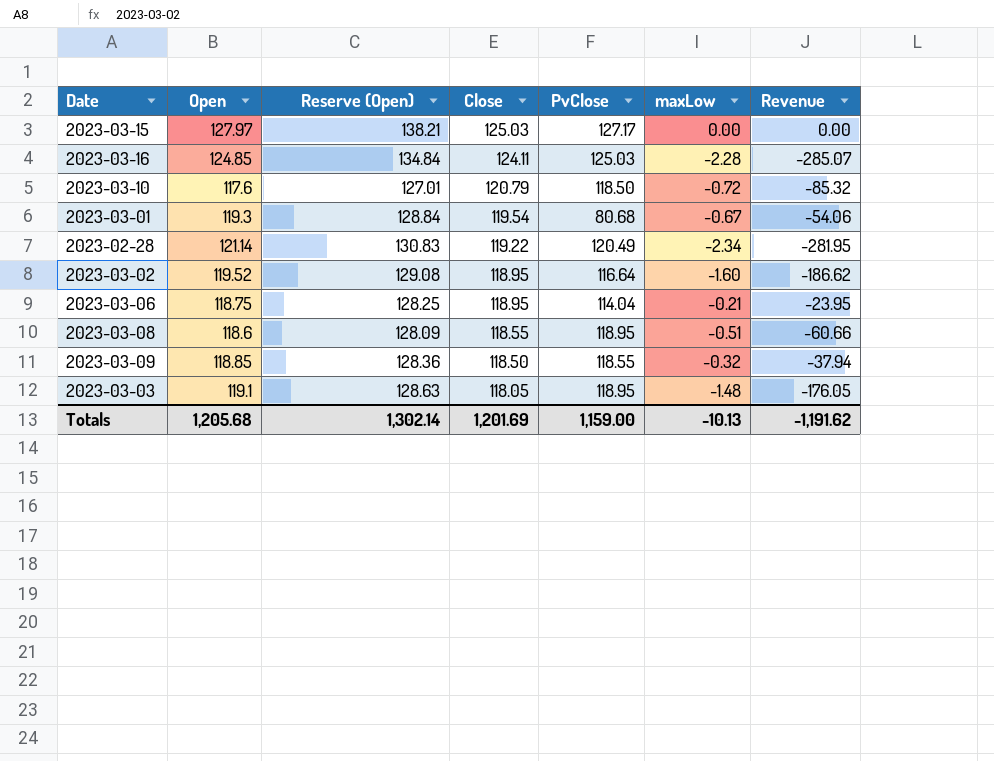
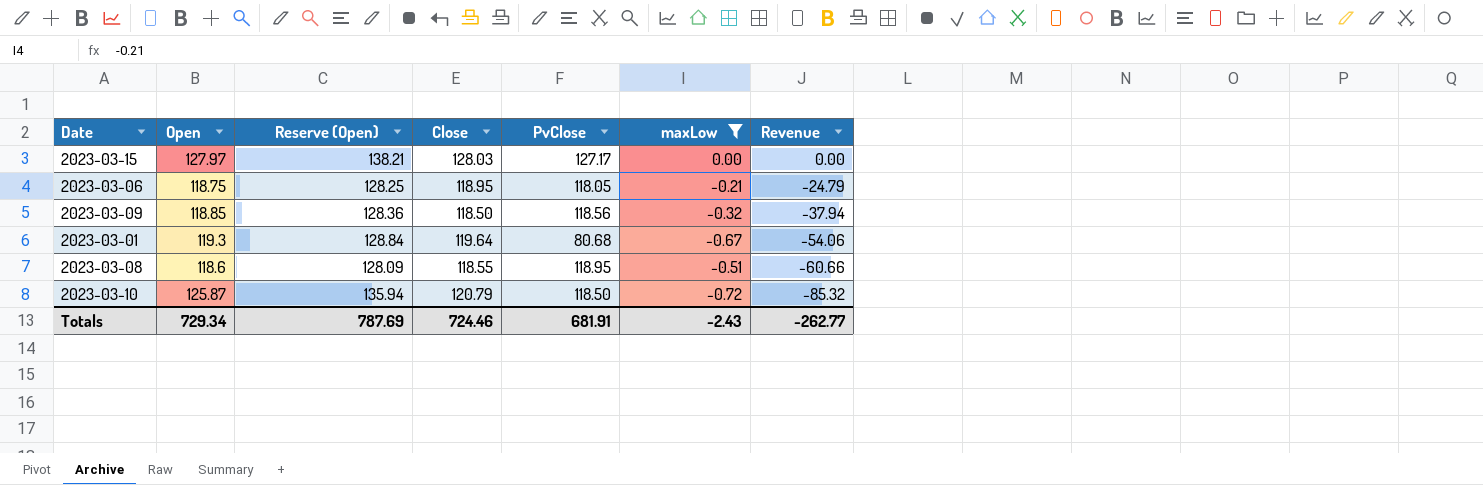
filter: none -> maxLow >= -0.72
row order: Close descending -> Revenue descending
2023-03-15 | Close: 125.03 -> 128.03
2023-03-06 | PvClose: 114.04 -> 118.05
2023-03-06 | Revenue: -23.95 -> -24.79
2023-03-09 | PvClose: 118.55 -> 118.56
2023-03-01 | Close: 119.54 -> 119.64
2023-03-10 | Open: 117.6 -> 125.87
2023-03-10 | Reserve (Open): 127.01 -> 135.94
Totals | Open: 1,205.68 -> 729.34
Totals | Reserve (Open): 1,302.14 -> 787.69
Totals | Close: 1,201.69 -> 724.46
Totals | PvClose: 1,159.00 -> 681.91
Totals | maxLow: -10.13 -> -2.43
Totals | Revenue: -1,191.62 -> -262.77

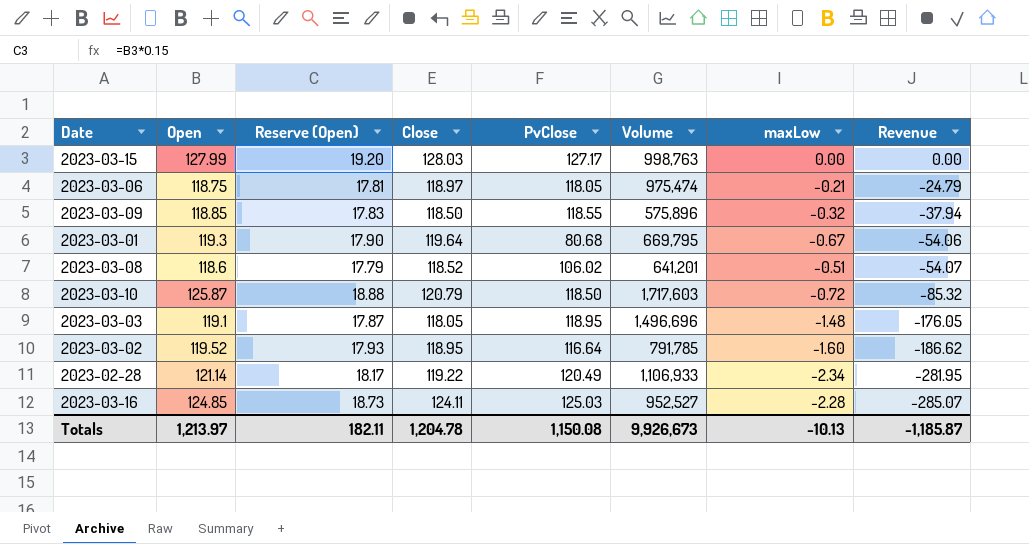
filter: maxLow >= -0.72 -> none
column Reserve (Open) | formula: [Open] * 1.08 -> [Open] * 0.15
column Volume | position: none -> 6
2023-03-15 | Open: 127.97 -> 127.99
2023-03-06 | Close: 118.95 -> 118.97
2023-03-09 | PvClose: 118.56 -> 118.55
2023-03-08 | Close: 118.55 -> 118.52
2023-03-08 | PvClose: 118.95 -> 106.02
2023-03-08 | Revenue: -60.66 -> -54.07
Totals | Open: 729.34 -> 1,213.97
Totals | Reserve (Open): 787.69 -> 182.11
Totals | Close: 724.46 -> 1,204.78
Totals | PvClose: 681.91 -> 1,150.08
Totals | maxLow: -2.43 -> -10.13
Totals | Revenue: -262.77 -> -1,185.87

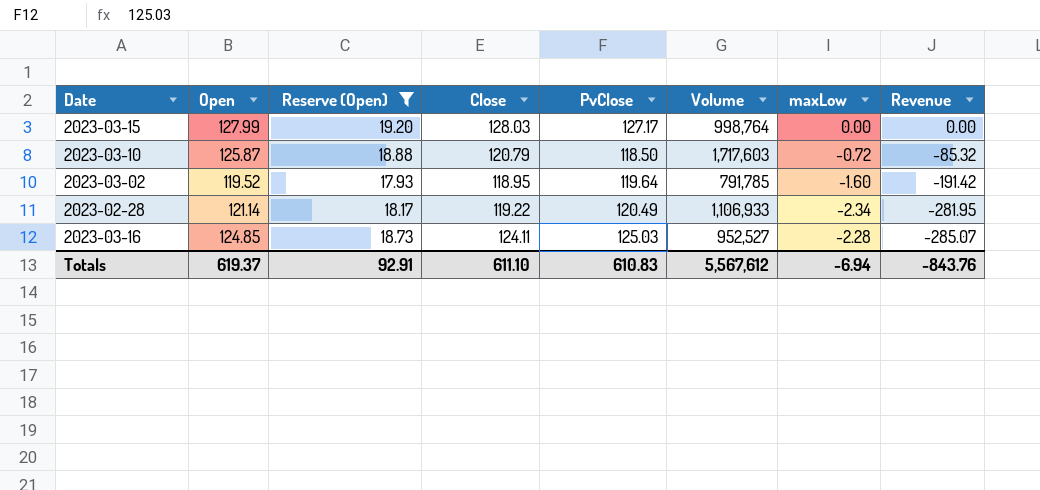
filter: none -> Reserve (Open) >= 17.93
2023-03-15 | Volume: 998,763 -> 998,764
2023-03-02 | PvClose: 116.64 -> 119.64
2023-03-02 | Revenue: -186.62 -> -191.42
Totals | Open: 1,213.97 -> 619.37
Totals | Reserve (Open): 182.11 -> 92.91
Totals | Close: 1,204.78 -> 611.10
Totals | PvClose: 1,150.08 -> 610.83
Totals | Volume: 9,926,673 -> 5,567,612
Totals | maxLow: -10.13 -> -6.94
Totals | Revenue: -1,185.87 -> -843.76

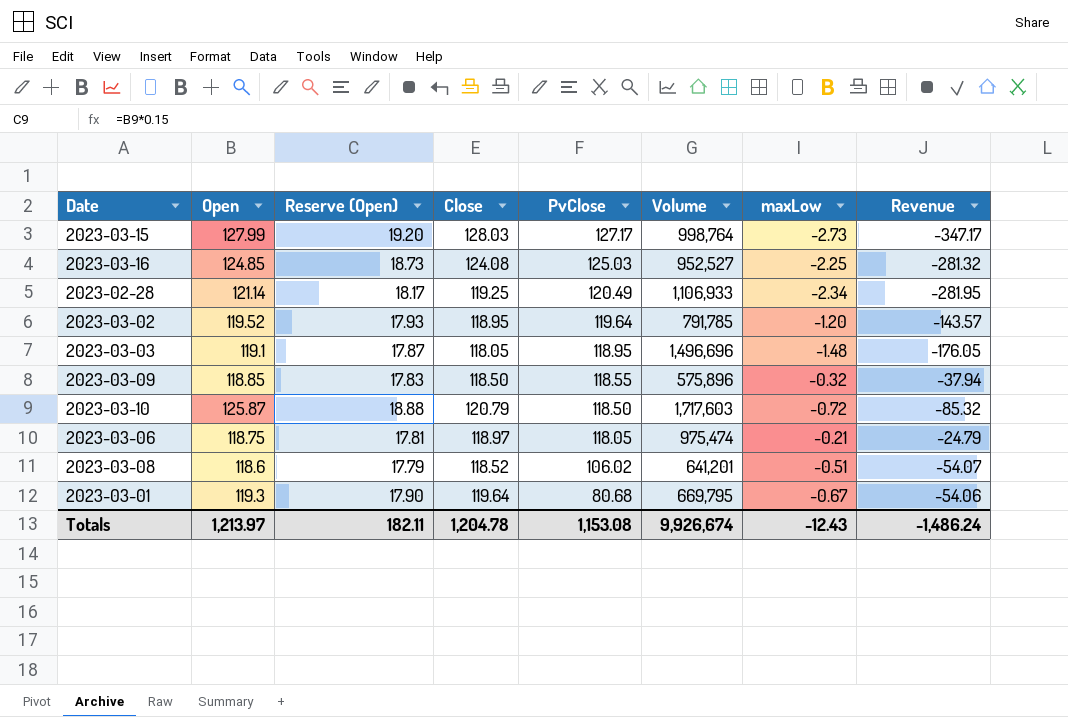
filter: Reserve (Open) >= 17.93 -> none
row order: Revenue descending -> PvClose descending
2023-03-15 | maxLow: 0.00 -> -2.73
2023-03-15 | Revenue: 0.00 -> -347.17
2023-03-16 | Close: 124.11 -> 124.08
2023-03-16 | maxLow: -2.28 -> -2.25
2023-03-16 | Revenue: -285.07 -> -281.32
2023-02-28 | Close: 119.22 -> 119.25
2023-03-02 | maxLow: -1.60 -> -1.20
2023-03-02 | Revenue: -191.42 -> -143.57
Totals | Open: 619.37 -> 1,213.97
Totals | Reserve (Open): 92.91 -> 182.11
Totals | Close: 611.10 -> 1,204.78
Totals | PvClose: 610.83 -> 1,153.08
Totals | Volume: 5,567,612 -> 9,926,674
Totals | maxLow: -6.94 -> -12.43
Totals | Revenue: -843.76 -> -1,486.24

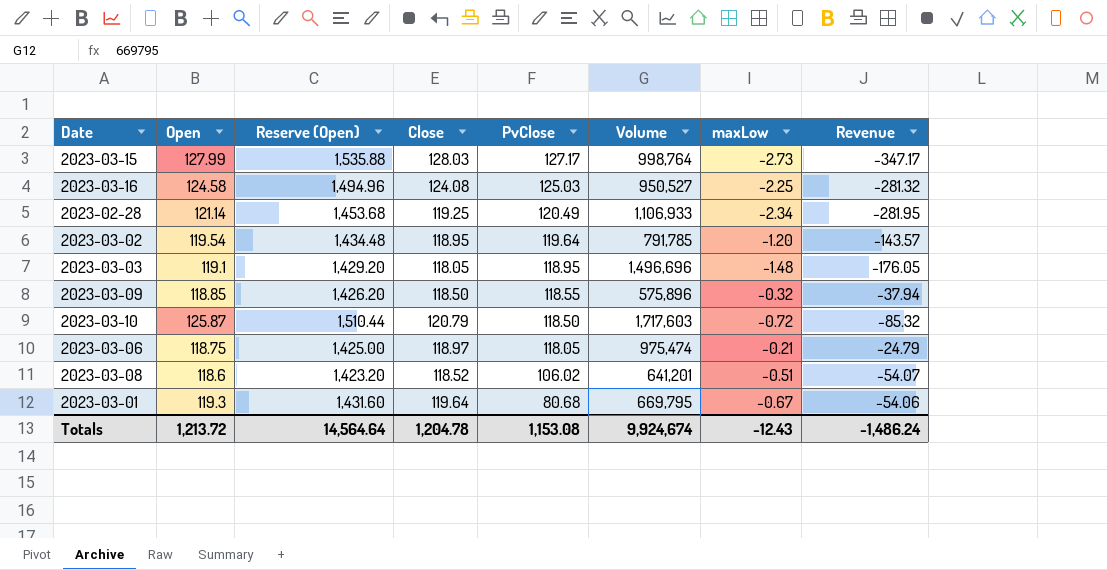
column Reserve (Open) | formula: [Open] * 0.15 -> [Open] * 12
2023-03-16 | Open: 124.85 -> 124.58
2023-03-16 | Volume: 952,527 -> 950,527
2023-03-02 | Open: 119.52 -> 119.54
Totals | Open: 1,213.97 -> 1,213.72
Totals | Reserve (Open): 182.11 -> 14,564.64
Totals | Volume: 9,926,674 -> 9,924,674

